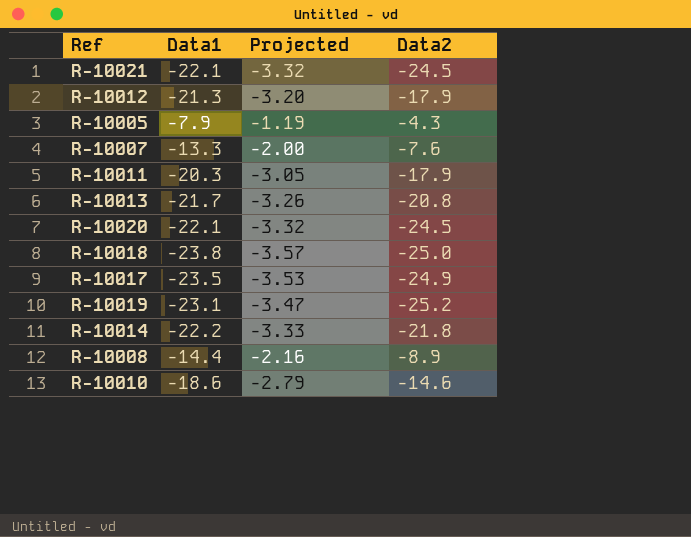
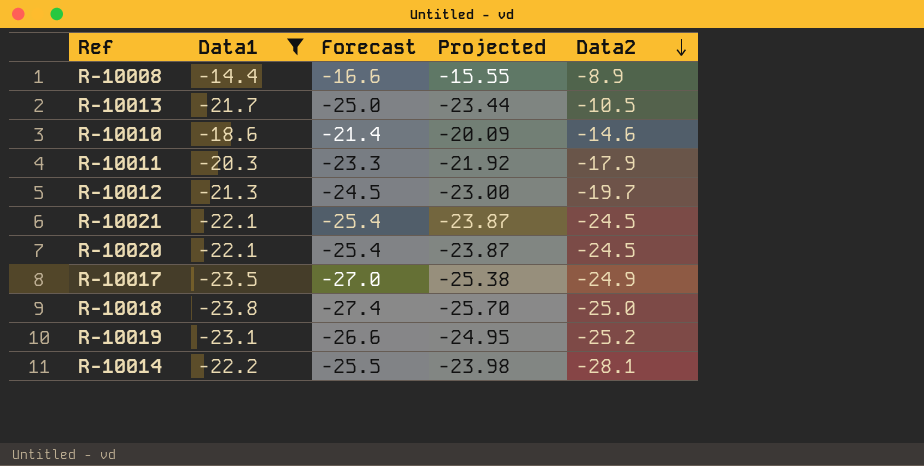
filter: none -> Data1 <= -14.4
row order: none -> Data2 descending
column Forecast | formula: none -> [Data1] * 1.15
column Projected | formula: [Data1] * 0.15 -> [Data1] * 1.08
R-10013 | Data2: -20.8 -> -10.5
R-10012 | Data2: -17.9 -> -19.7
R-10014 | Data2: -21.8 -> -28.1

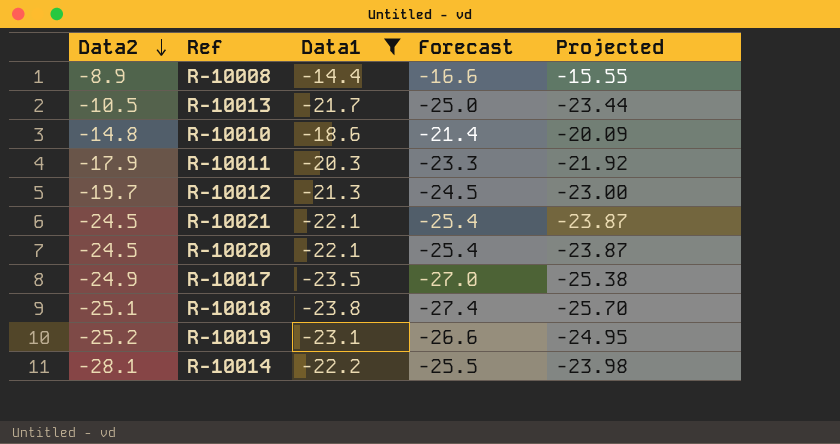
column Data2 | position: 5 -> 1
R-10010 | Data2: -14.6 -> -14.8
R-10018 | Data2: -25.0 -> -25.1

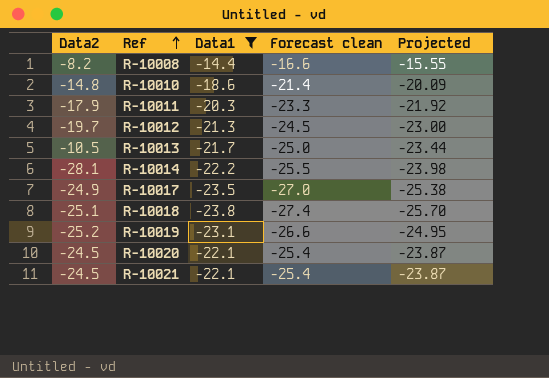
row order: Data2 descending -> Ref ascending
column name: Forecast -> Forecast clean
R-10008 | Data2: -8.9 -> -8.2

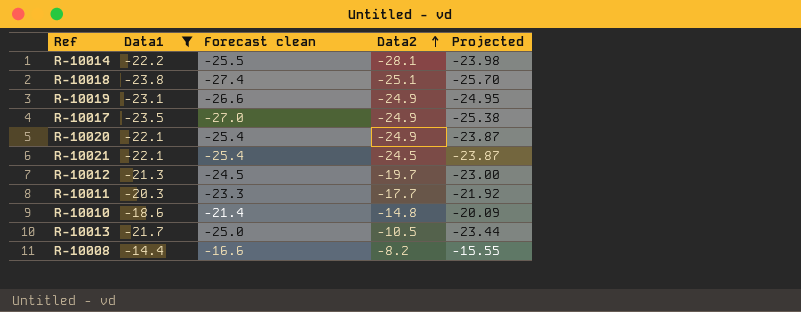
row order: Ref ascending -> Data2 ascending
column Data2 | position: 1 -> 4
R-10019 | Data2: -25.2 -> -24.9
R-10020 | Data2: -24.5 -> -24.9
R-10011 | Data2: -17.9 -> -17.7

